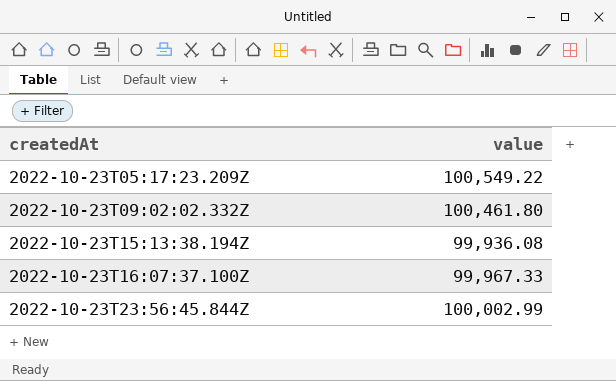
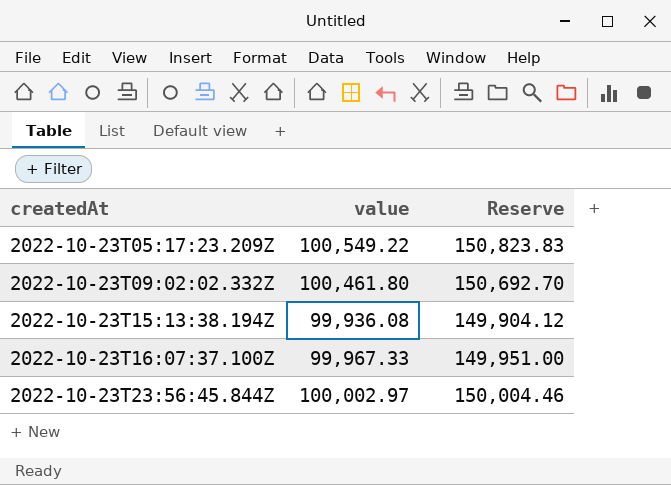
column Reserve | formula: none -> [value] * 1.5
2022-10-23T23:56:45.844Z | value: 100,002.99 -> 100,002.97

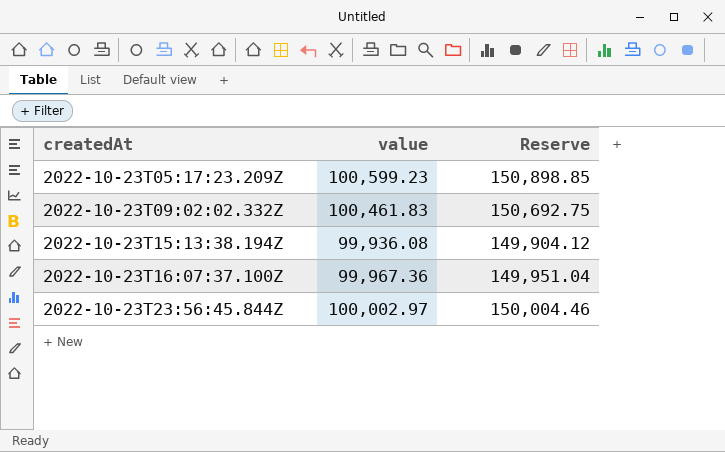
2022-10-23T05:17:23.209Z | value: 100,549.22 -> 100,599.23
2022-10-23T05:17:23.209Z | Reserve: 150,823.83 -> 150,898.85
2022-10-23T09:02:02.332Z | value: 100,461.80 -> 100,461.83
2022-10-23T09:02:02.332Z | Reserve: 150,692.70 -> 150,692.75
2022-10-23T16:07:37.100Z | value: 99,967.33 -> 99,967.36
2022-10-23T16:07:37.100Z | Reserve: 149,951.00 -> 149,951.04

